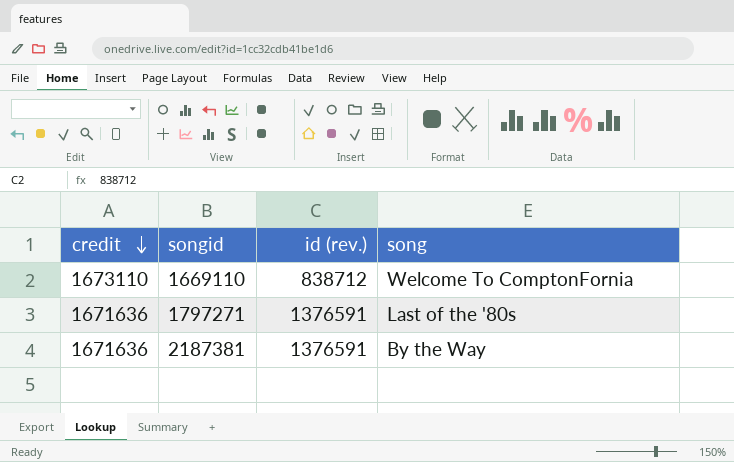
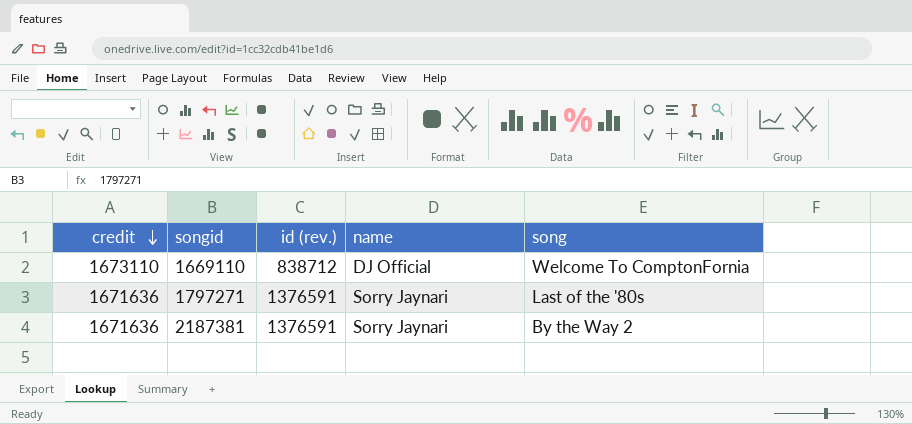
column name | position: none -> 4
2187381 | song: By the Way -> By the Way 2

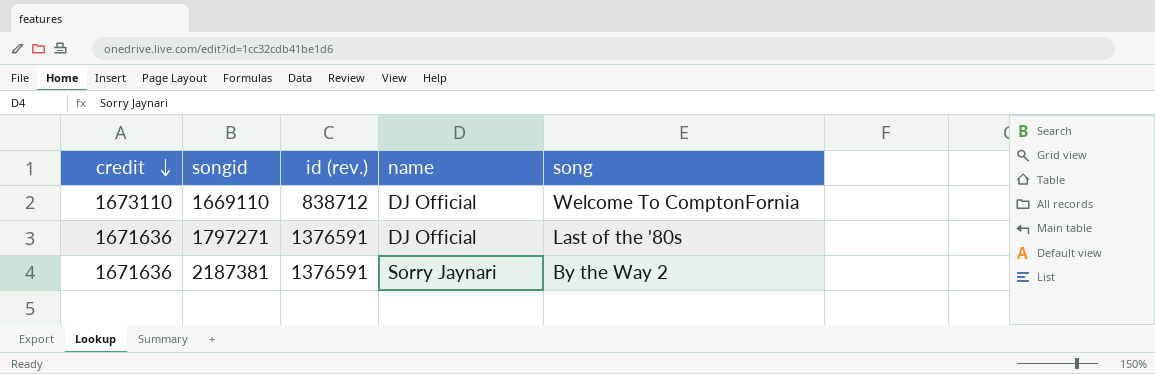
1797271 | name: Sorry Jaynari -> DJ Official

